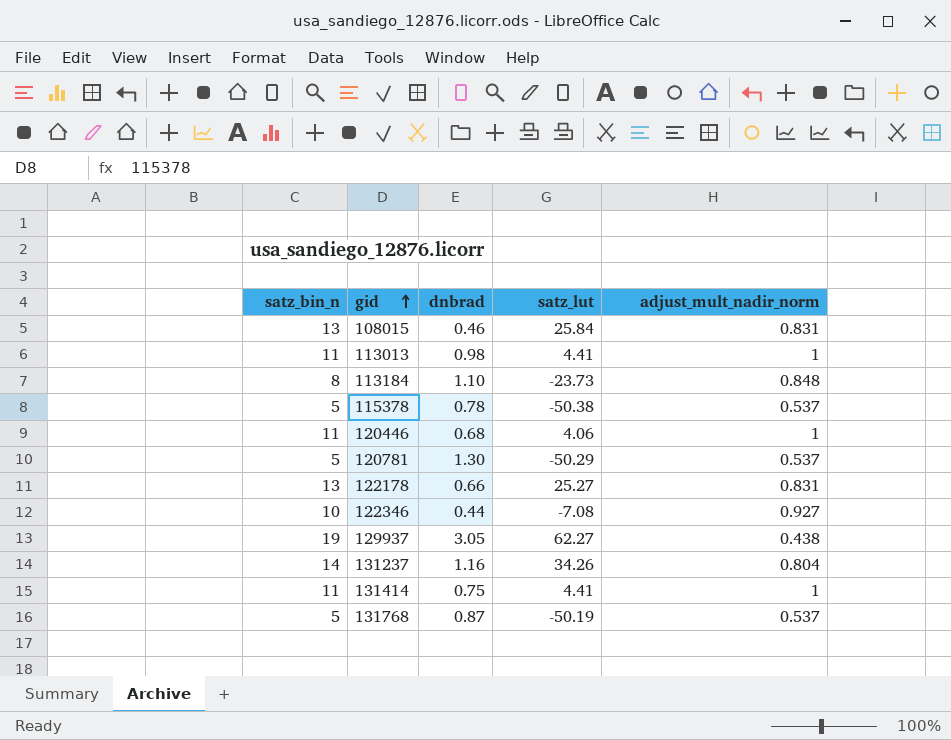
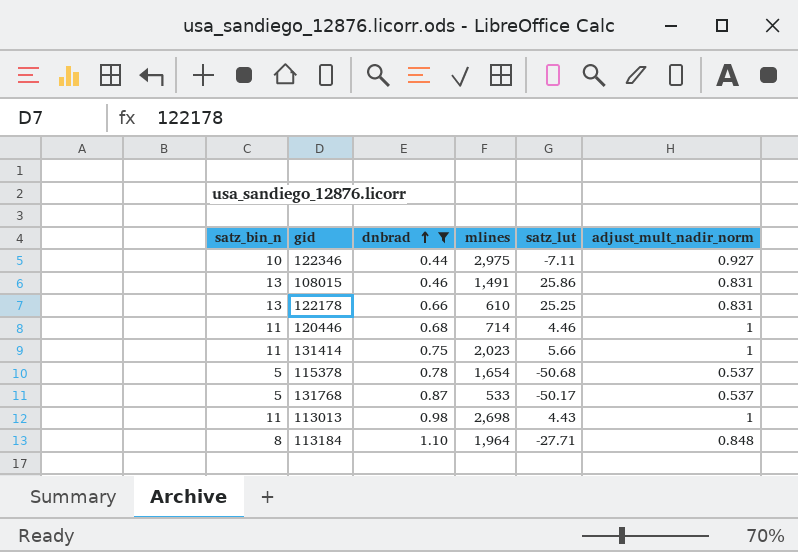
filter: none -> dnbrad <= 1.10
row order: gid ascending -> dnbrad ascending
column mlines | position: none -> 4
122346 | satz_lut: -7.08 -> -7.11
108015 | satz_lut: 25.84 -> 25.86
122178 | satz_lut: 25.27 -> 25.25
120446 | satz_lut: 4.06 -> 4.46
131414 | satz_lut: 4.41 -> 5.66
115378 | satz_lut: -50.38 -> -50.68
131768 | satz_lut: -50.19 -> -50.17
113013 | satz_lut: 4.41 -> 4.43
113184 | satz_lut: -23.73 -> -27.71

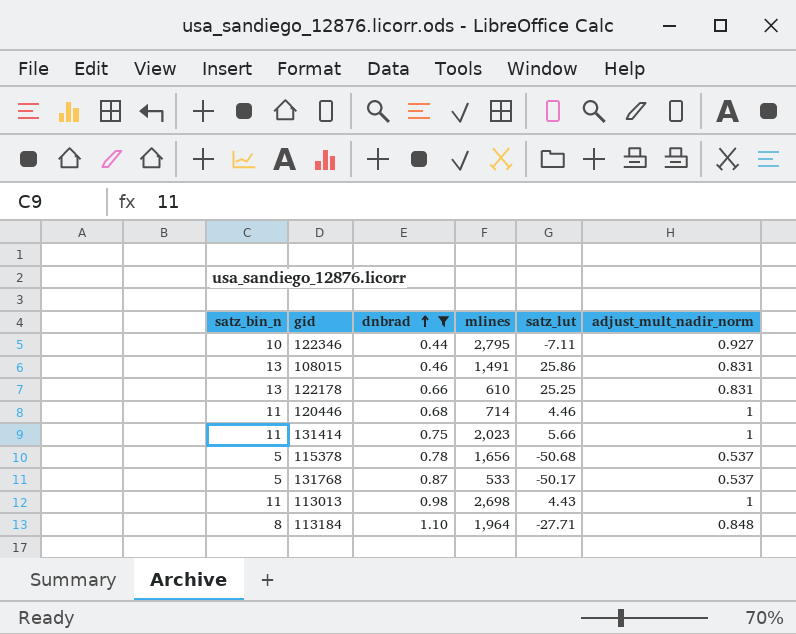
122346 | mlines: 2,975 -> 2,795
115378 | mlines: 1,654 -> 1,656

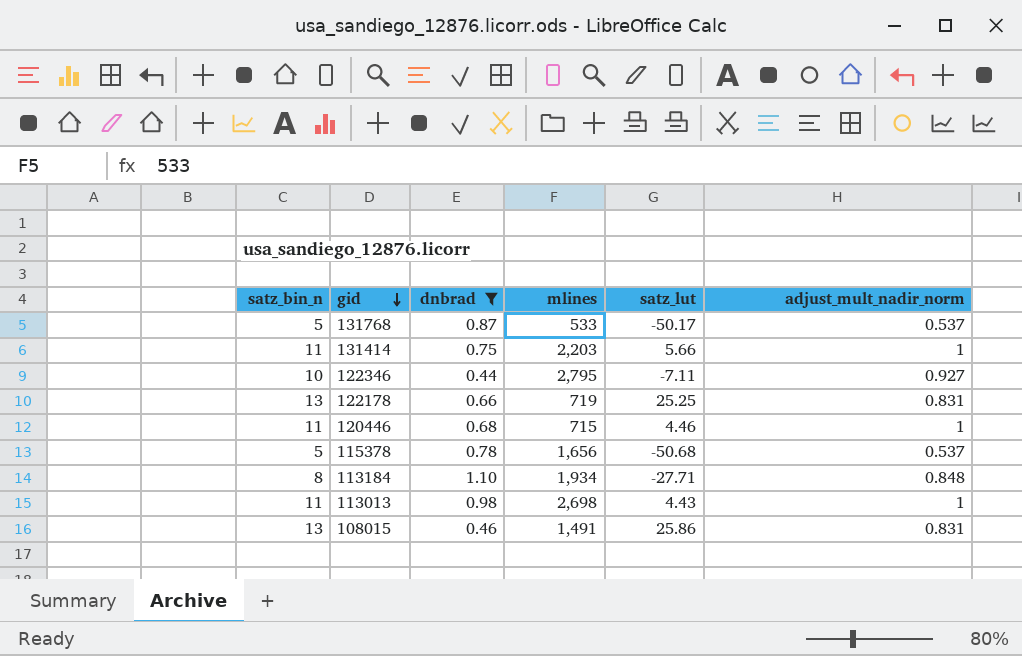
row order: dnbrad ascending -> gid descending
131414 | mlines: 2,023 -> 2,203
122178 | mlines: 610 -> 719
120446 | mlines: 714 -> 715
113184 | mlines: 1,964 -> 1,934

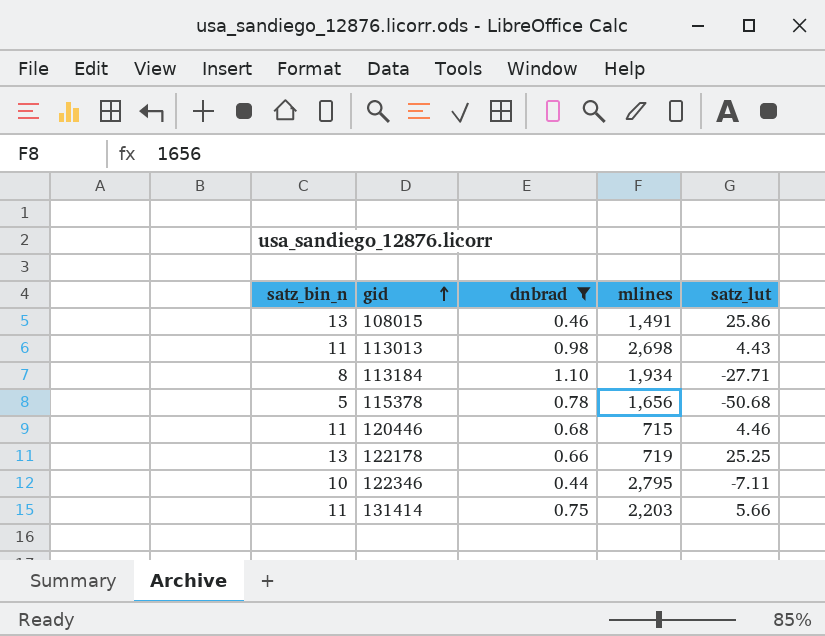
row order: gid descending -> gid ascending
column adjust_mult_nadir_norm | position: 6 -> none
row 131768: 5 | 0.87 | 533 | -50.17 | 0.537 -> none

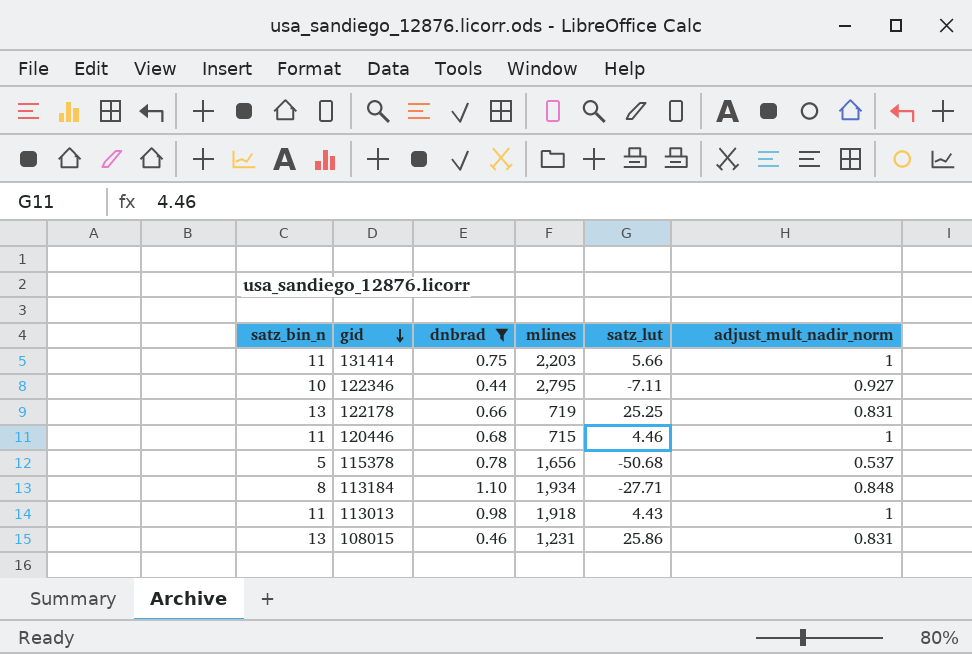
row order: gid ascending -> gid descending
column adjust_mult_nadir_norm | position: none -> 6
113013 | mlines: 2,698 -> 1,918
108015 | mlines: 1,491 -> 1,231

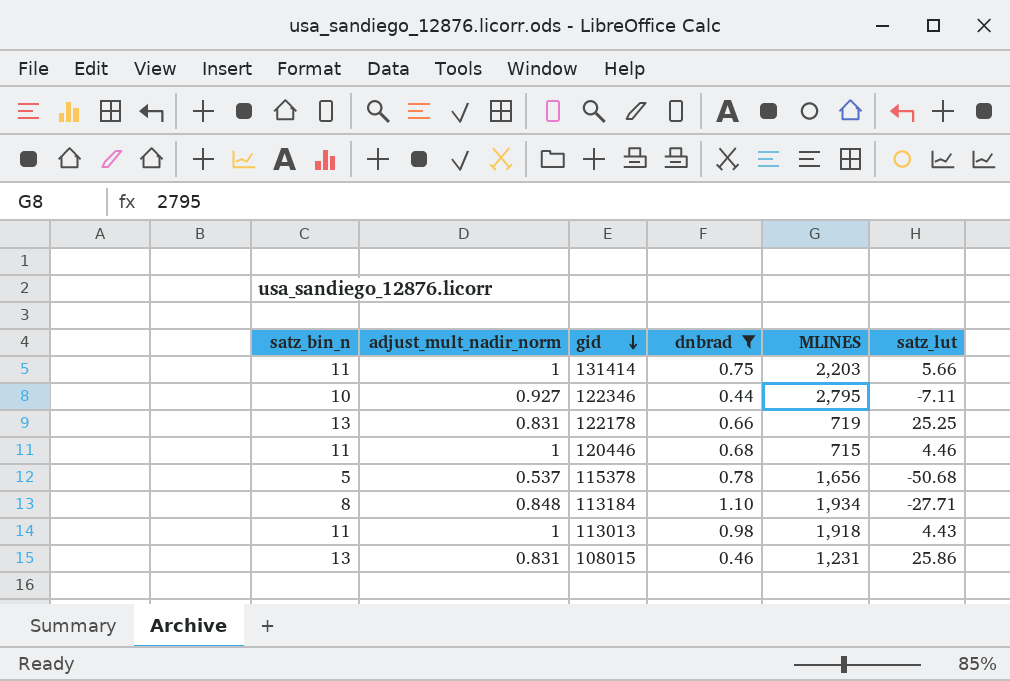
column adjust_mult_nadir_norm | position: 6 -> 2
column name: mlines -> MLINES

